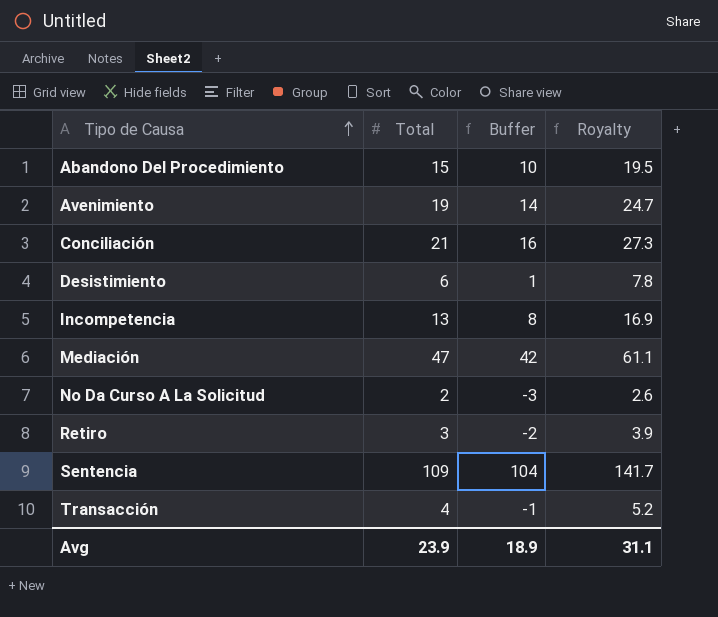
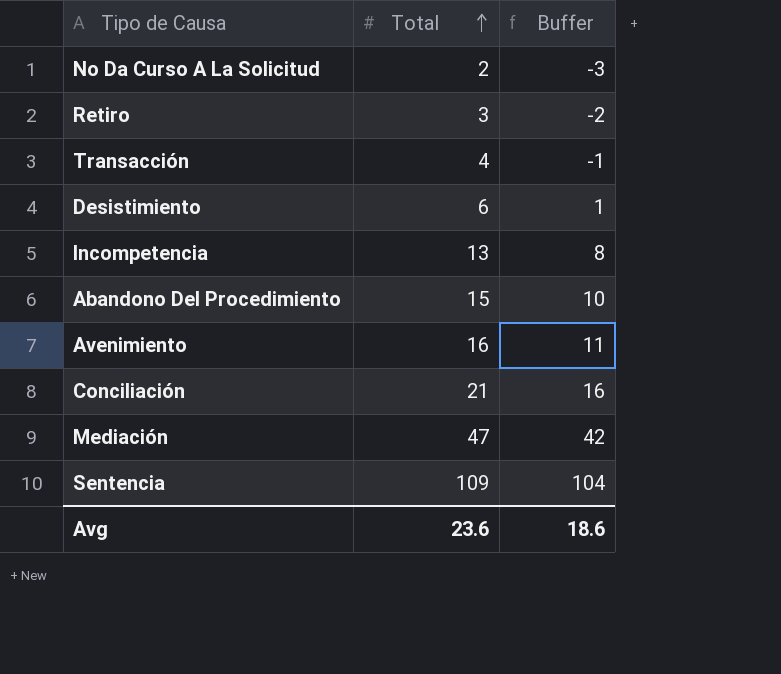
row order: Tipo de Causa ascending -> Total ascending
column Royalty | formula: [Total] * 1.3 -> none
Avenimiento | Total: 19 -> 16
Avenimiento | Buffer: 14 -> 11
Avg | Total: 23.9 -> 23.6
Avg | Buffer: 18.9 -> 18.6

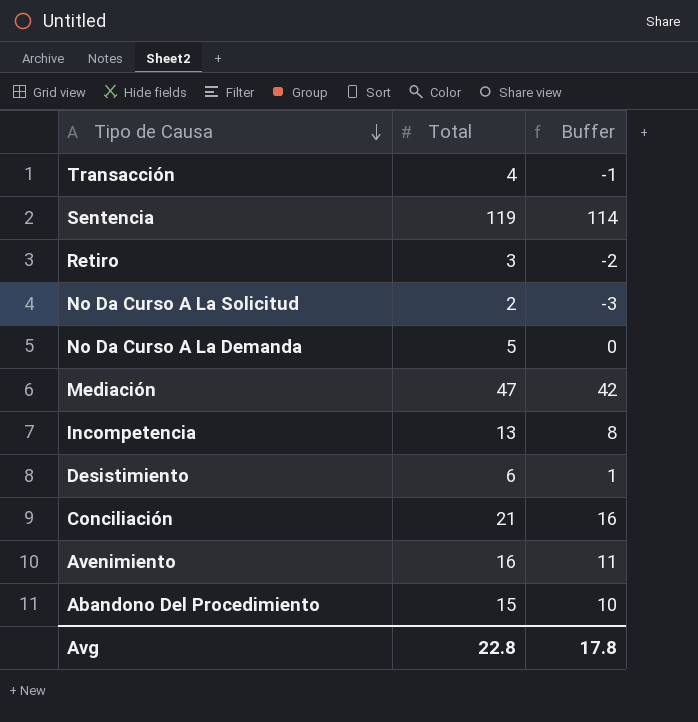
row order: Total ascending -> Tipo de Causa descending
Sentencia | Total: 109 -> 119
Sentencia | Buffer: 104 -> 114
row No Da Curso A La Demanda: none -> 5 | 0
Avg | Total: 23.6 -> 22.8
Avg | Buffer: 18.6 -> 17.8

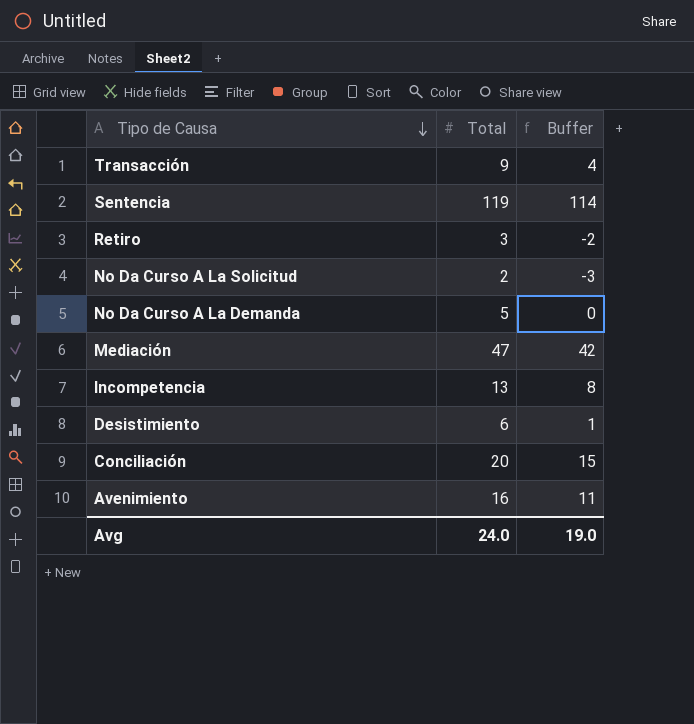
row Abandono Del Procedimiento: 15 | 10 -> none
Transacción | Total: 4 -> 9
Transacción | Buffer: -1 -> 4
Conciliación | Total: 21 -> 20
Conciliación | Buffer: 16 -> 15
Avg | Total: 22.8 -> 24.0
Avg | Buffer: 17.8 -> 19.0

